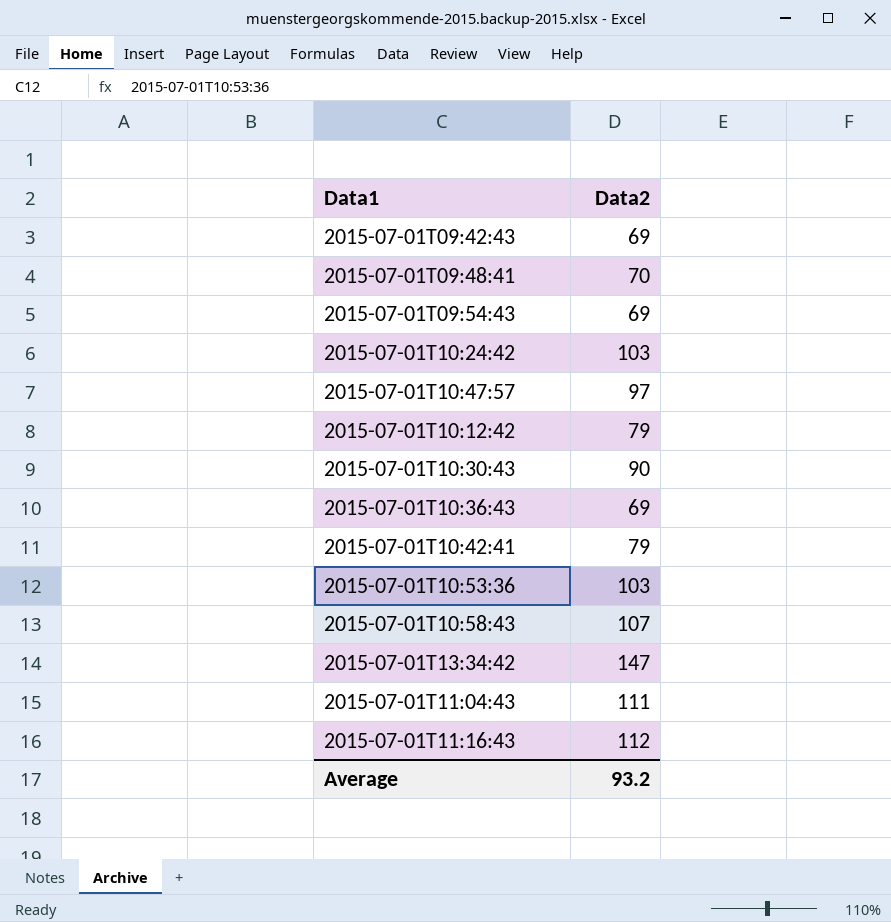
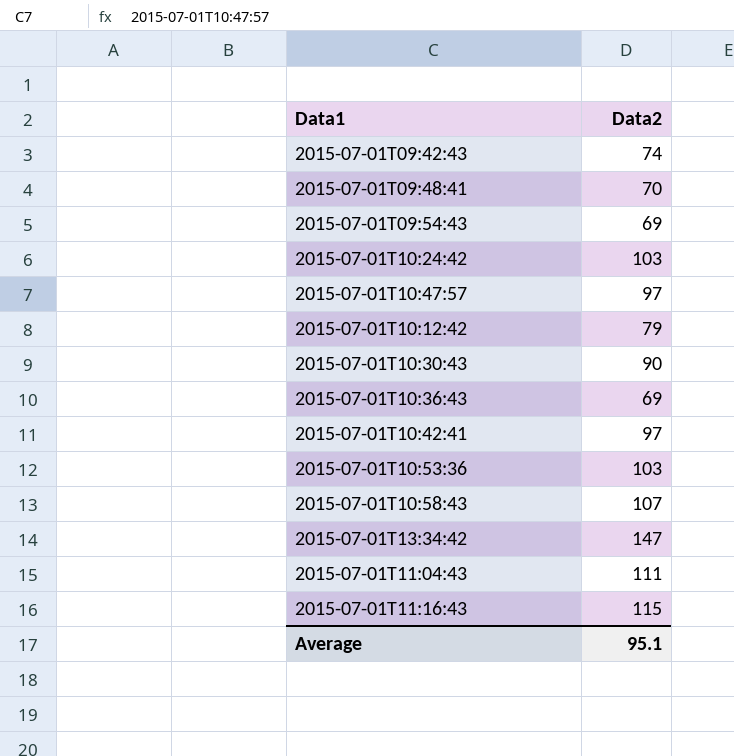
2015-07-01T09:42:43 | Data2: 69 -> 74
2015-07-01T10:42:41 | Data2: 79 -> 97
2015-07-01T11:16:43 | Data2: 112 -> 115
Average | Data2: 93.2 -> 95.1

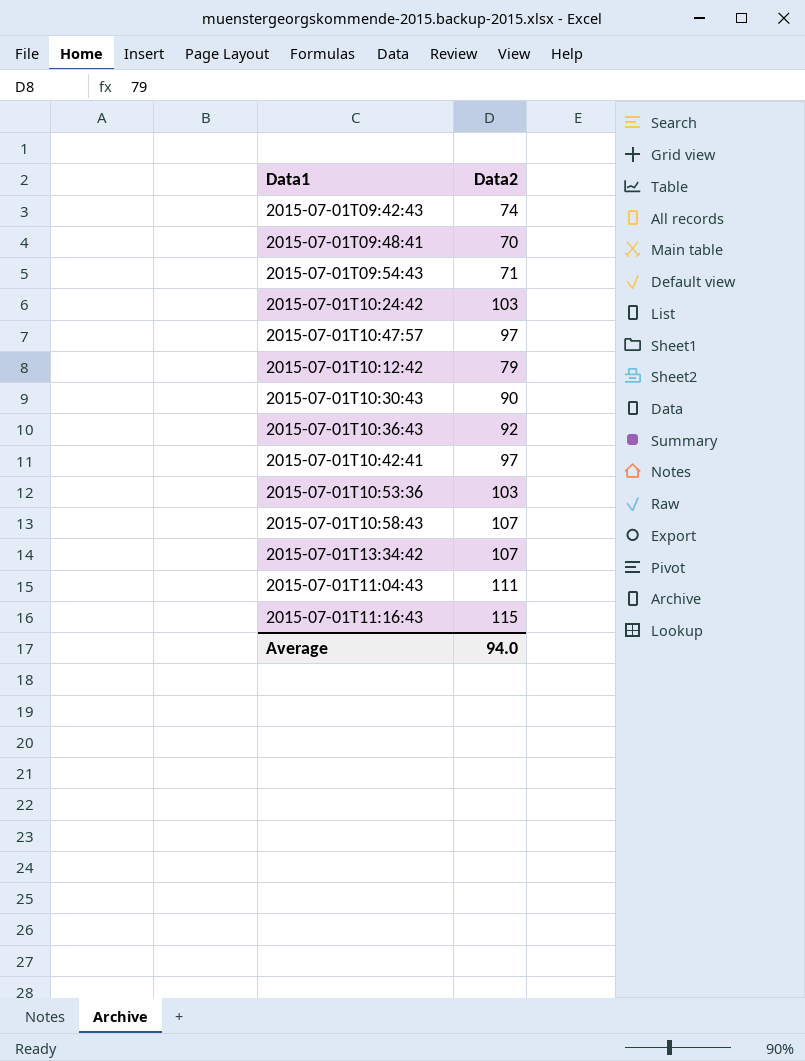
2015-07-01T09:54:43 | Data2: 69 -> 71
2015-07-01T10:36:43 | Data2: 69 -> 92
2015-07-01T13:34:42 | Data2: 147 -> 107
Average | Data2: 95.1 -> 94.0

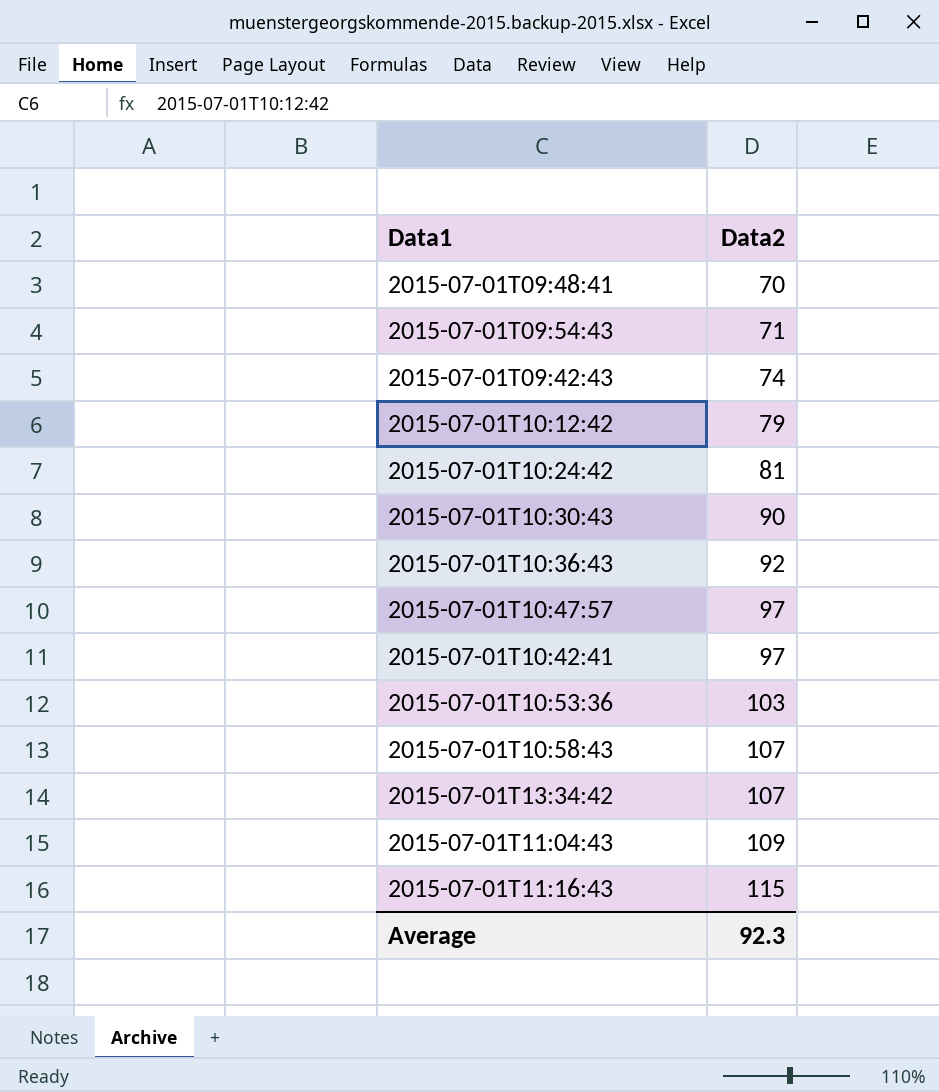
row order: none -> Data2 ascending
2015-07-01T10:24:42 | Data2: 103 -> 81
2015-07-01T11:04:43 | Data2: 111 -> 109
Average | Data2: 94.0 -> 92.3

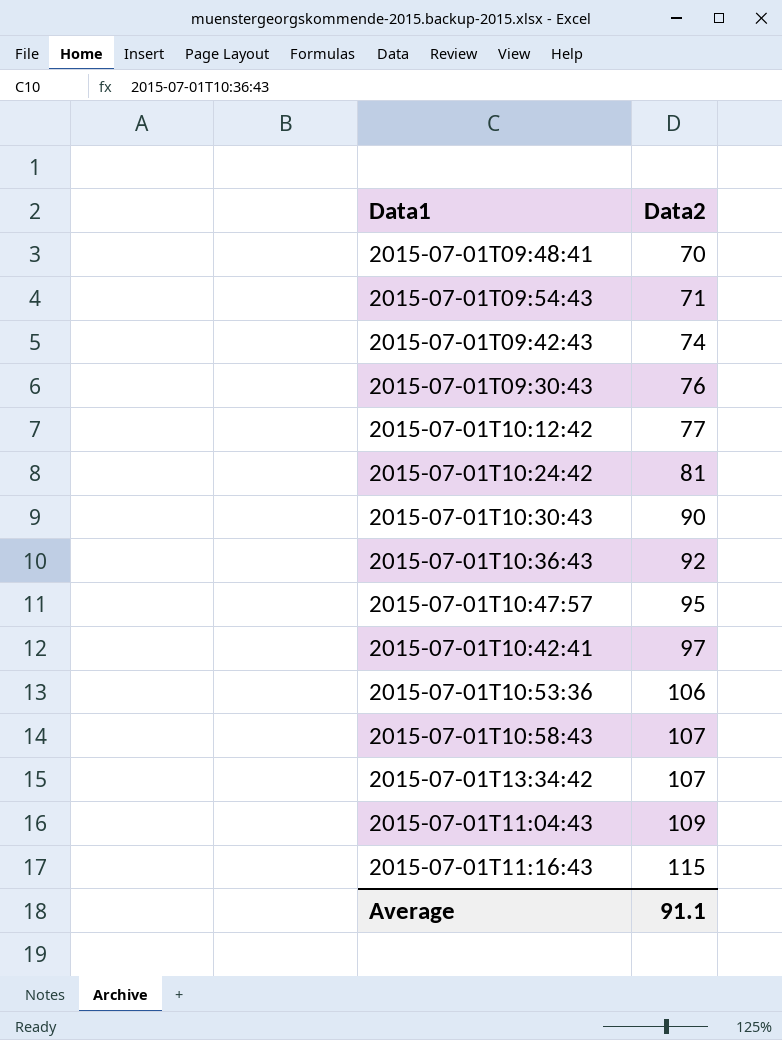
row 2015-07-01T09:30:43: none -> 76
2015-07-01T10:12:42 | Data2: 79 -> 77
2015-07-01T10:47:57 | Data2: 97 -> 95
2015-07-01T10:53:36 | Data2: 103 -> 106
Average | Data2: 92.3 -> 91.1

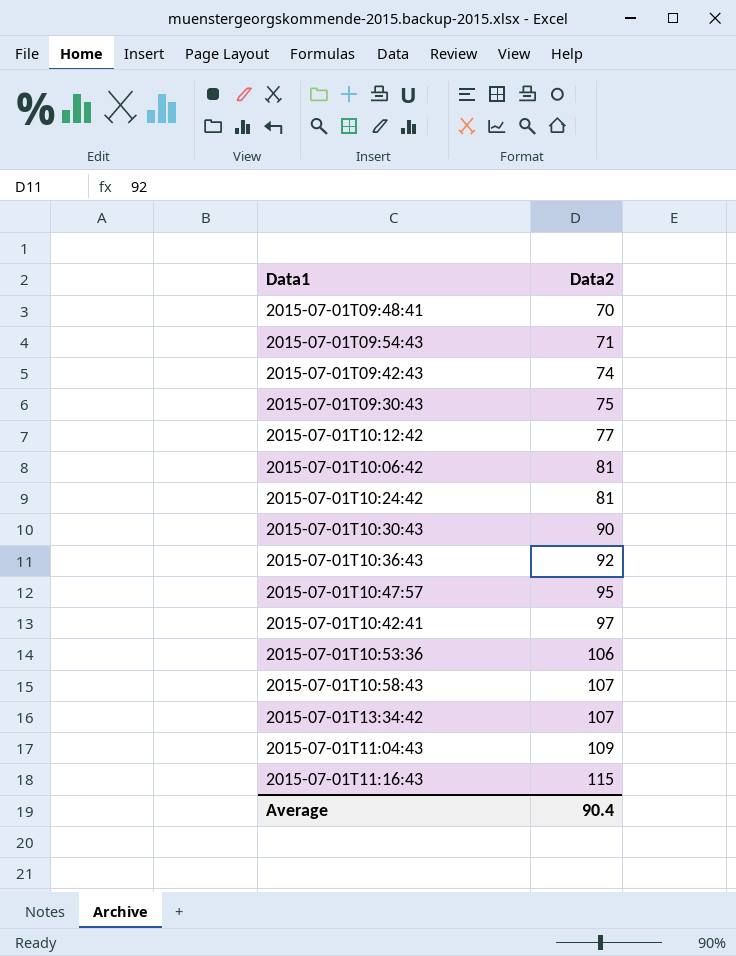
2015-07-01T09:30:43 | Data2: 76 -> 75
row 2015-07-01T10:06:42: none -> 81
Average | Data2: 91.1 -> 90.4

